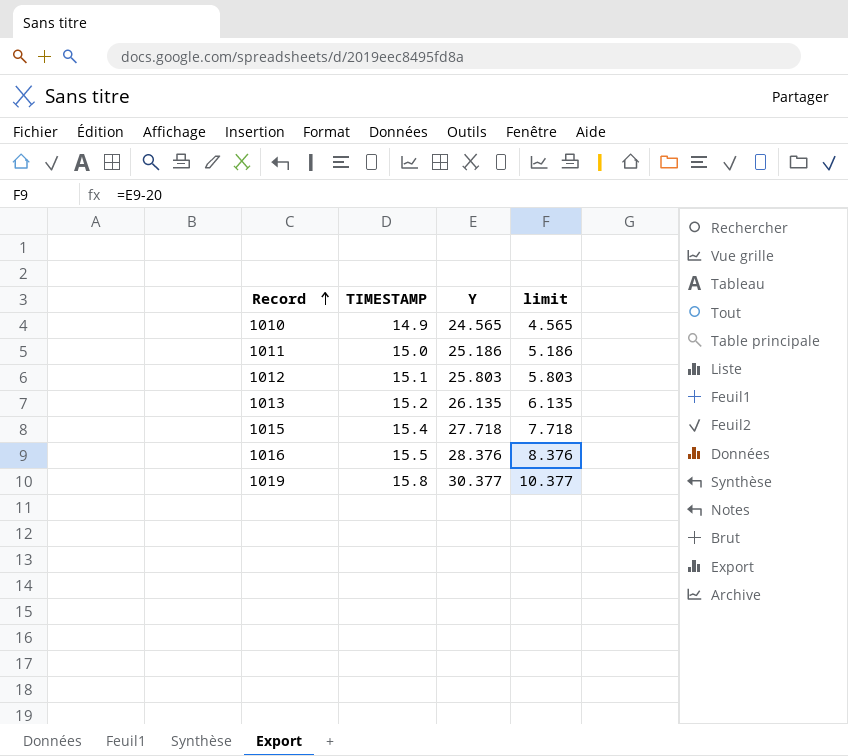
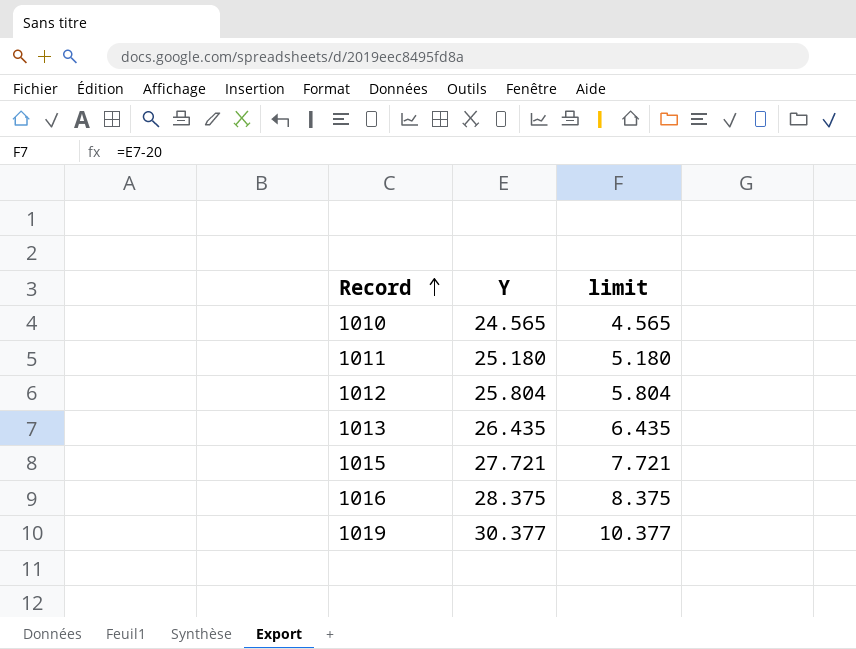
column TIMESTAMP | position: 2 -> none
1011 | Y: 25.186 -> 25.180
1011 | limit: 5.186 -> 5.180
1012 | Y: 25.803 -> 25.804
1012 | limit: 5.803 -> 5.804
1013 | Y: 26.135 -> 26.435
1013 | limit: 6.135 -> 6.435
1015 | Y: 27.718 -> 27.721
1015 | limit: 7.718 -> 7.721
1016 | Y: 28.376 -> 28.375
1016 | limit: 8.376 -> 8.375

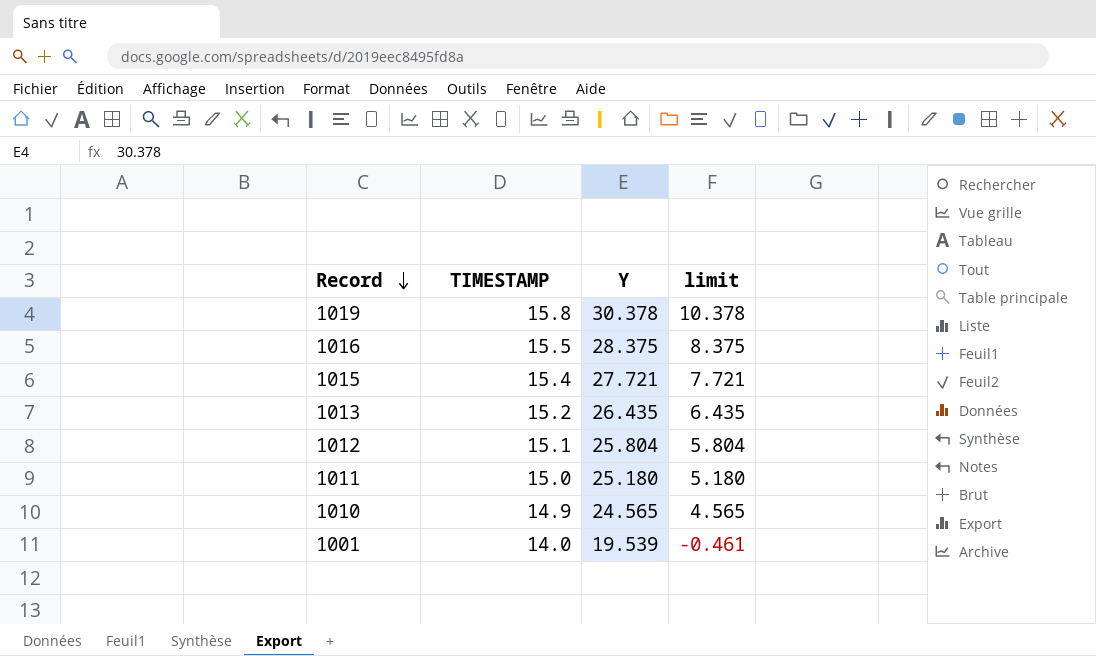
row order: Record ascending -> Record descending
column TIMESTAMP | position: none -> 2
1019 | Y: 30.377 -> 30.378
1019 | limit: 10.377 -> 10.378
row 1001: none -> 14.0 | 19.539 | -0.461

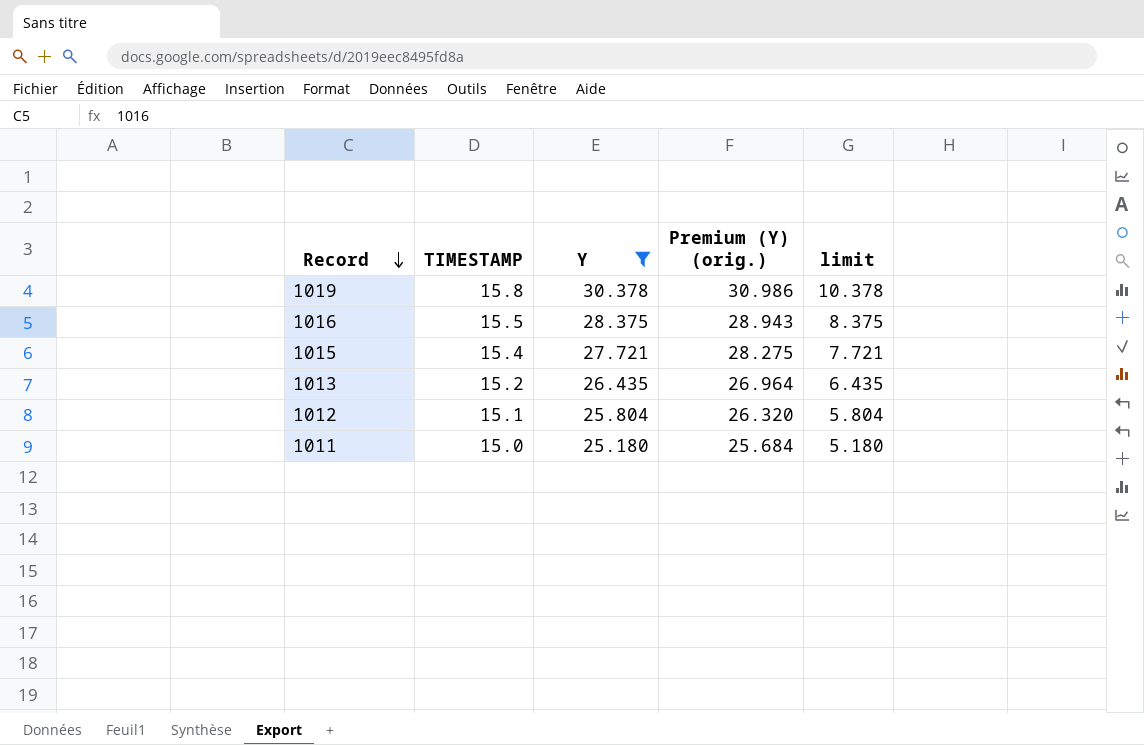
filter: none -> Y >= 25.180
column Premium (Y) (orig.) | formula: none -> [Y] * 1.02

